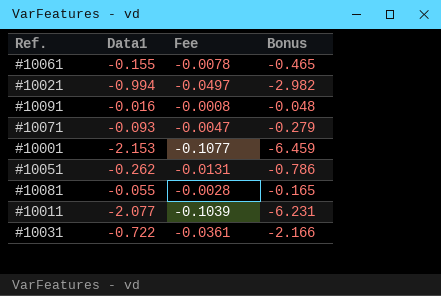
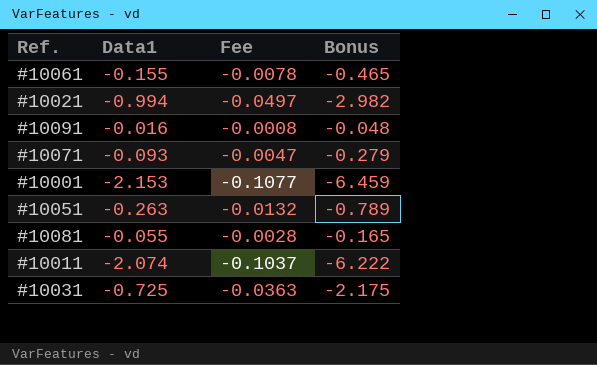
#10051 | Data1: -0.262 -> -0.263
#10051 | Fee: -0.0131 -> -0.0132
#10051 | Bonus: -0.786 -> -0.789
#10011 | Data1: -2.077 -> -2.074
#10011 | Fee: -0.1039 -> -0.1037
#10011 | Bonus: -6.231 -> -6.222
#10031 | Data1: -0.722 -> -0.725
#10031 | Fee: -0.0361 -> -0.0363
#10031 | Bonus: -2.166 -> -2.175

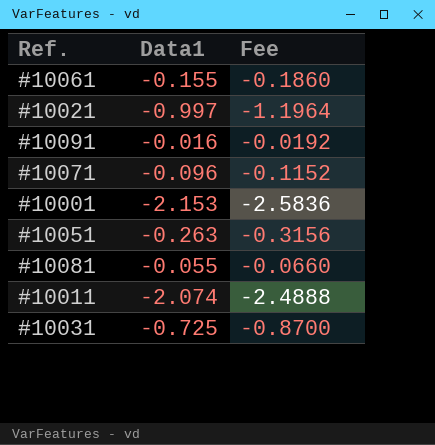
column Bonus | formula: [Data1] * 3 -> none
column Fee | formula: [Data1] * 0.05 -> [Data1] * 1.2
#10021 | Data1: -0.994 -> -0.997
#10071 | Data1: -0.093 -> -0.096

